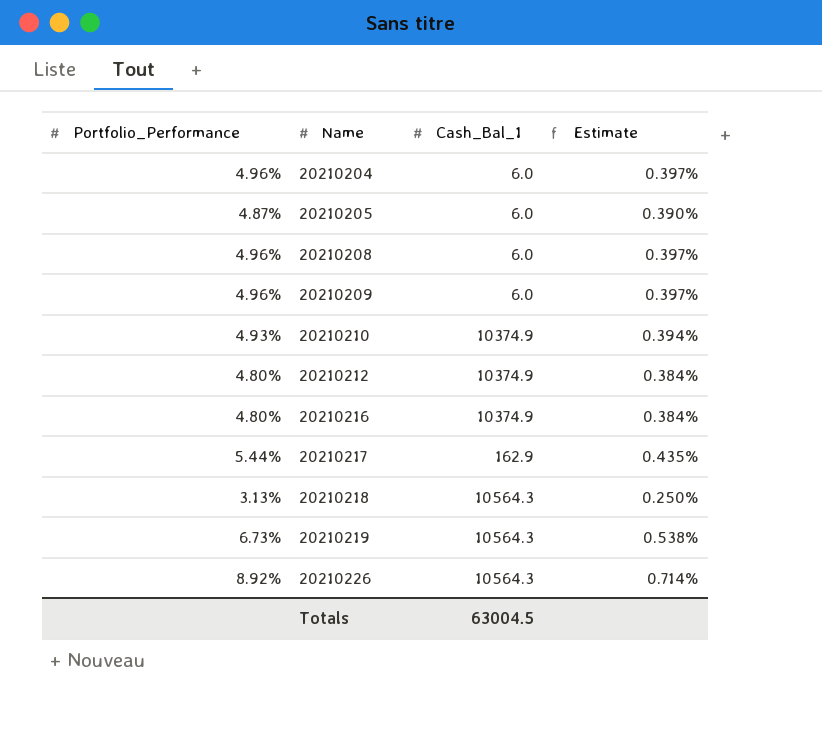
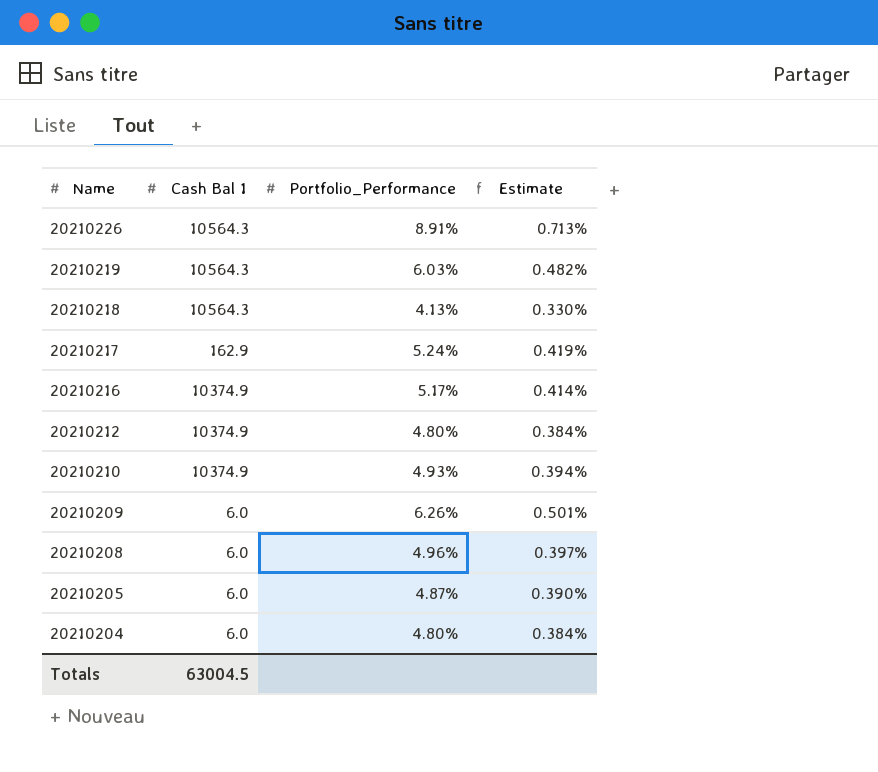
row order: Name ascending -> Name descending
column name: Cash_Bal_1 -> Cash Bal 1
column Portfolio_Performance | position: 1 -> 3
20210226 | Portfolio_Performance: 8.92% -> 8.91%
20210226 | Estimate: 0.714% -> 0.713%
20210219 | Portfolio_Performance: 6.73% -> 6.03%
20210219 | Estimate: 0.538% -> 0.482%
20210218 | Portfolio_Performance: 3.13% -> 4.13%
20210218 | Estimate: 0.250% -> 0.330%
20210217 | Portfolio_Performance: 5.44% -> 5.24%
20210217 | Estimate: 0.435% -> 0.419%
20210216 | Portfolio_Performance: 4.80% -> 5.17%
20210216 | Estimate: 0.384% -> 0.414%
20210209 | Portfolio_Performance: 4.96% -> 6.26%
20210209 | Estimate: 0.397% -> 0.501%
20210204 | Portfolio_Performance: 4.96% -> 4.80%
20210204 | Estimate: 0.397% -> 0.384%

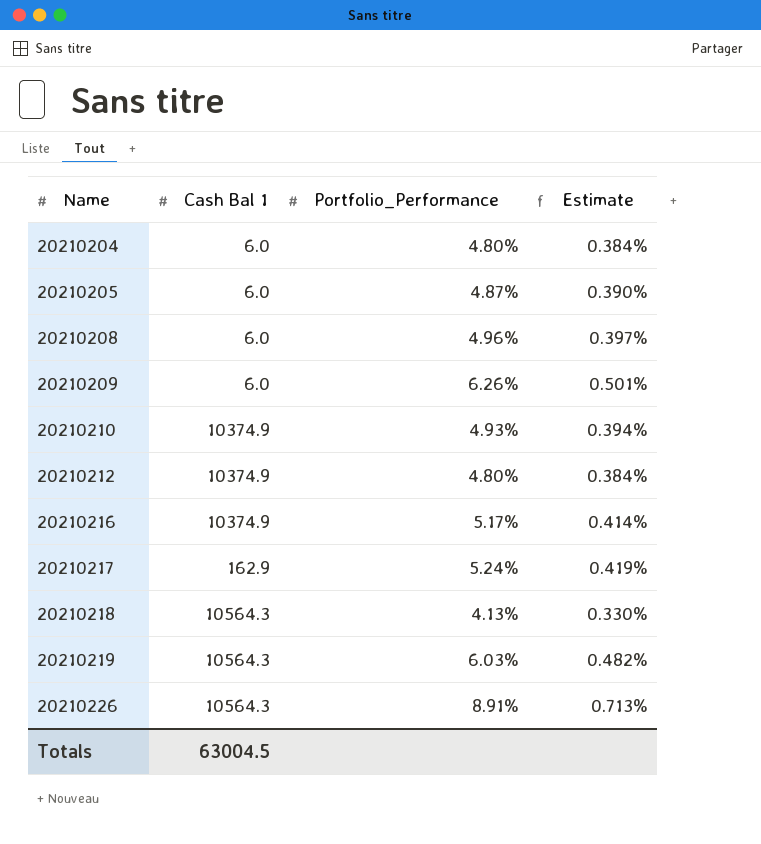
row order: Name descending -> Name ascending

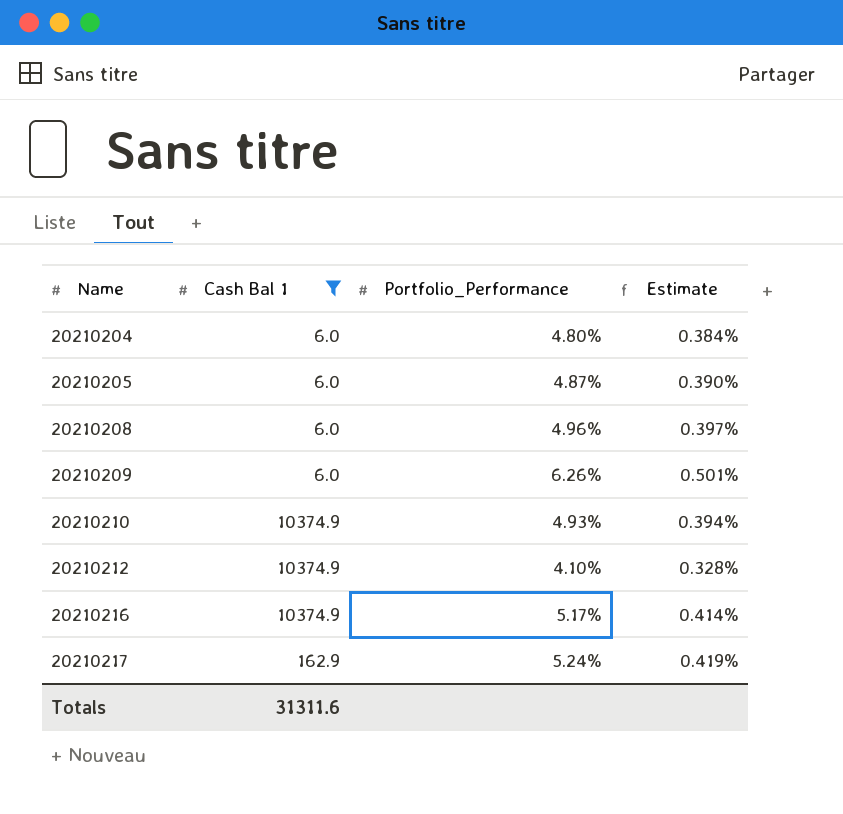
filter: none -> Cash Bal 1 != 10564.3
20210212 | Portfolio_Performance: 4.80% -> 4.10%
20210212 | Estimate: 0.384% -> 0.328%
Totals | Cash Bal 1: 63004.5 -> 31311.6

